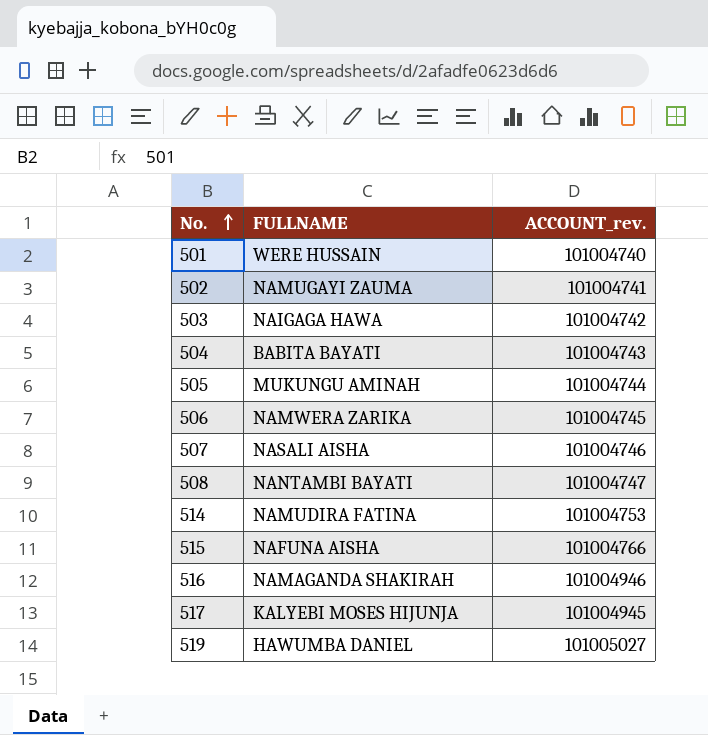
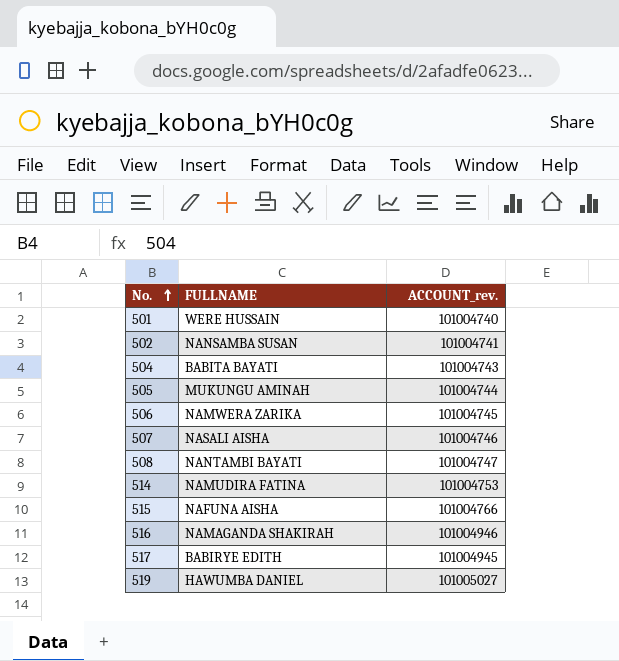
row 503: NAIGAGA HAWA | 101004742 -> none
502 | FULLNAME: NAMUGAYI ZAUMA -> NANSAMBA SUSAN
517 | FULLNAME: KALYEBI MOSES HIJUNJA -> BABIRYE EDITH

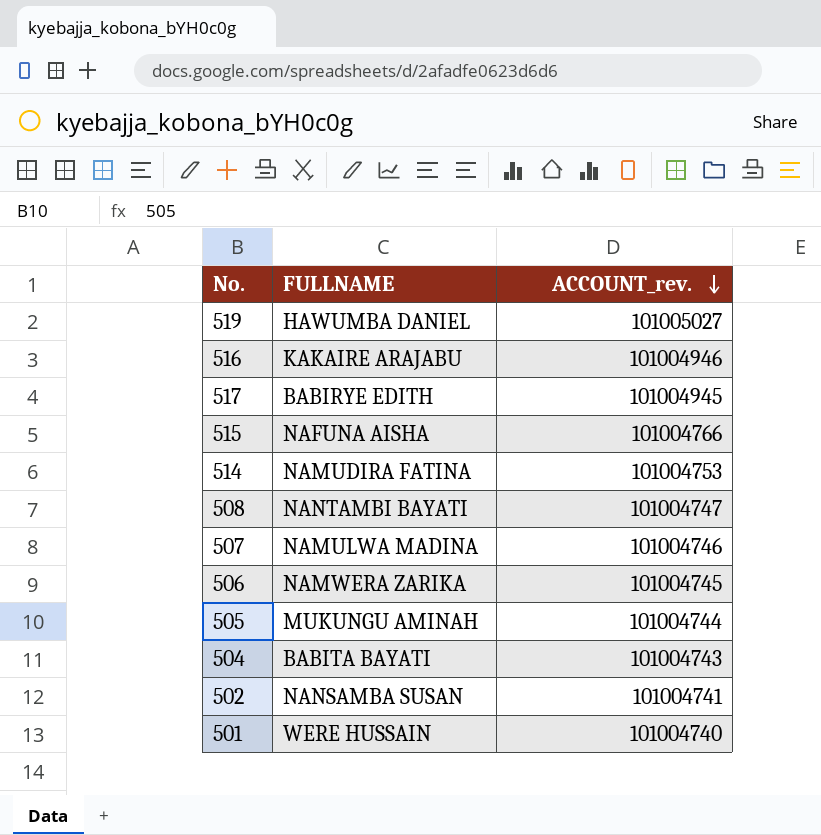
row order: No. ascending -> ACCOUNT_rev. descending
516 | FULLNAME: NAMAGANDA SHAKIRAH -> KAKAIRE ARAJABU
507 | FULLNAME: NASALI AISHA -> NAMULWA MADINA

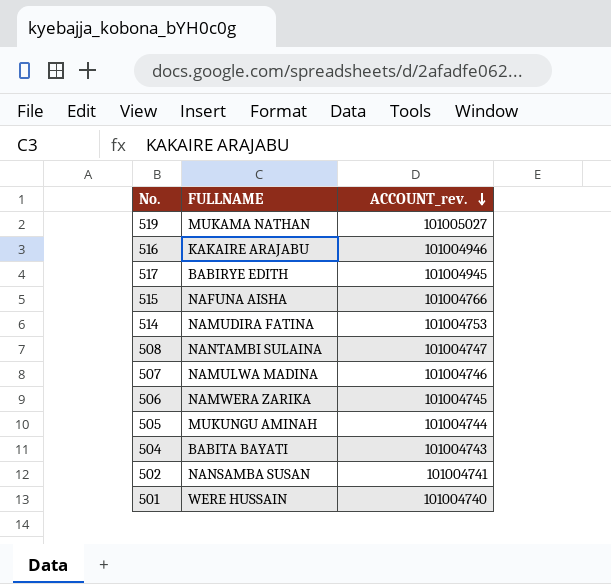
519 | FULLNAME: HAWUMBA DANIEL -> MUKAMA NATHAN
508 | FULLNAME: NANTAMBI BAYATI -> NANTAMBI SULAINA

